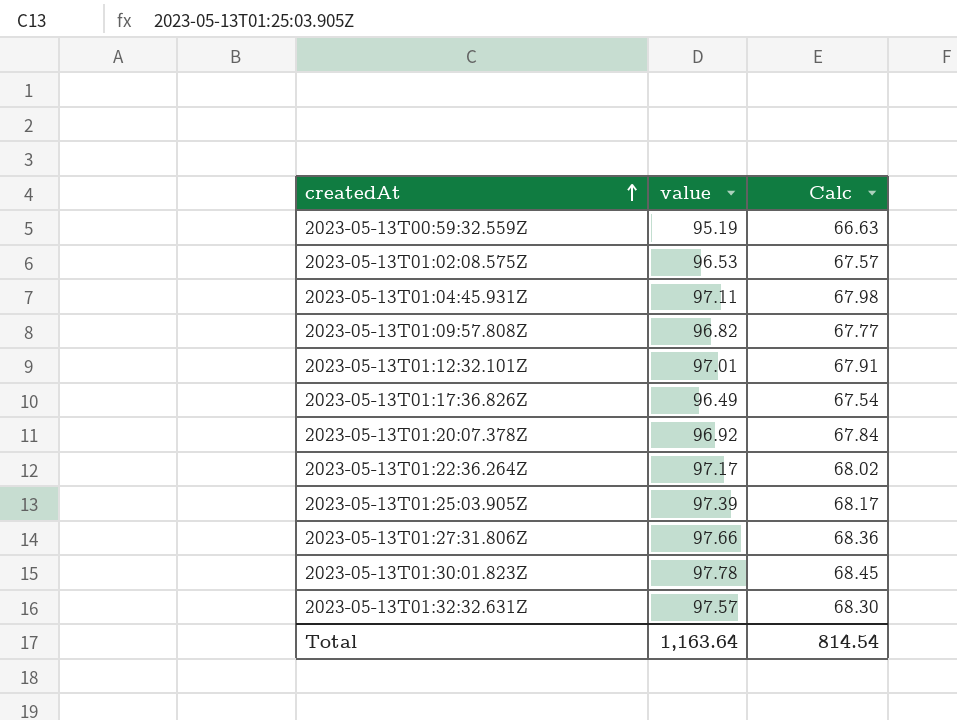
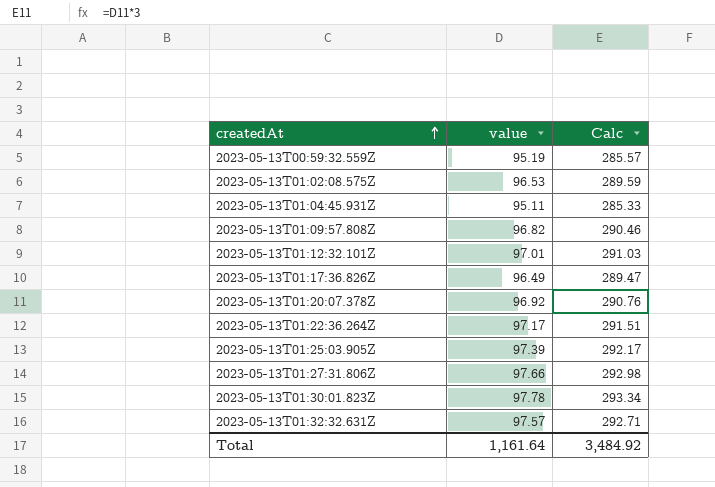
column Calc | formula: [value] * 0.7 -> [value] * 3
2023-05-13T01:04:45.931Z | value: 97.11 -> 95.11
Total | value: 1,163.64 -> 1,161.64
Total | Calc: 814.54 -> 3,484.92

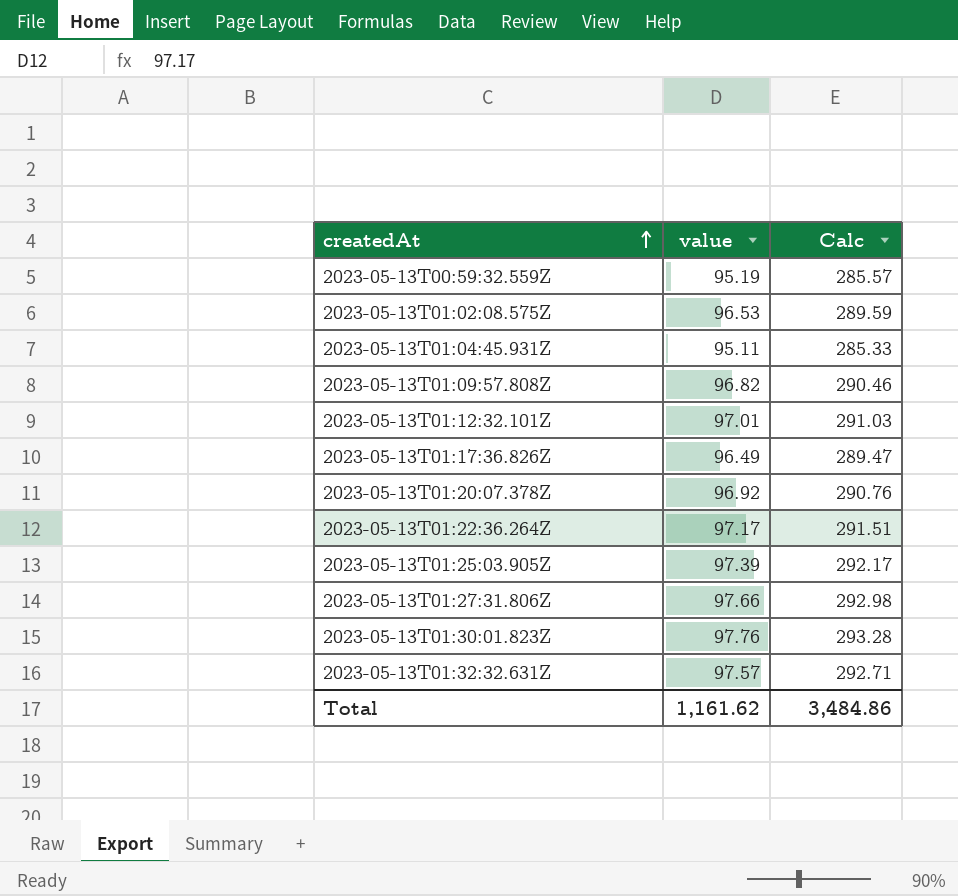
2023-05-13T01:30:01.823Z | value: 97.78 -> 97.76
2023-05-13T01:30:01.823Z | Calc: 293.34 -> 293.28
Total | value: 1,161.64 -> 1,161.62
Total | Calc: 3,484.92 -> 3,484.86

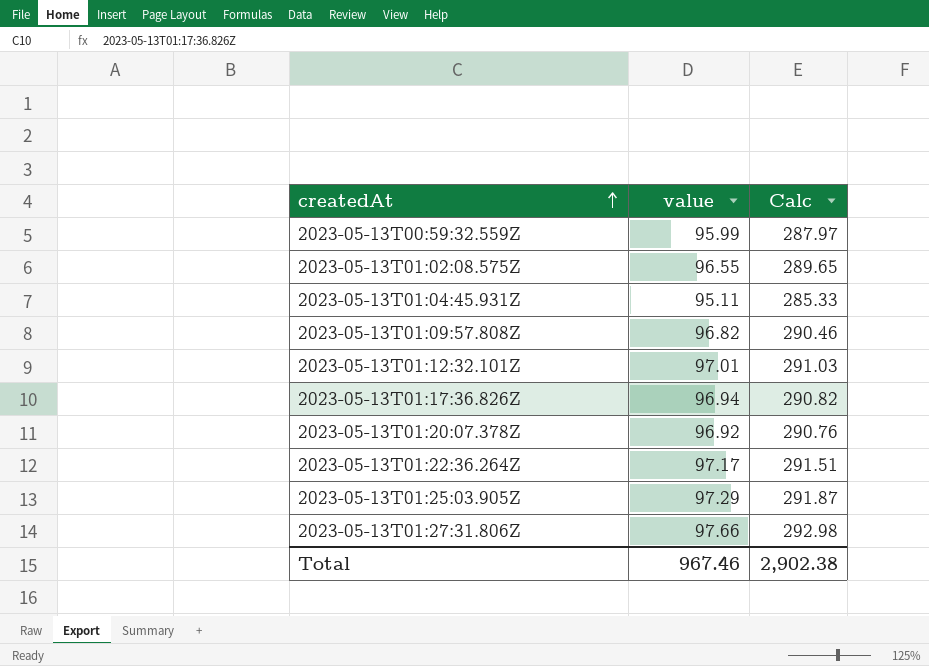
row 2023-05-13T01:30:01.823Z: 97.76 | 293.28 -> none
row 2023-05-13T01:32:32.631Z: 97.57 | 292.71 -> none
2023-05-13T00:59:32.559Z | value: 95.19 -> 95.99
2023-05-13T00:59:32.559Z | Calc: 285.57 -> 287.97
2023-05-13T01:02:08.575Z | value: 96.53 -> 96.55
2023-05-13T01:02:08.575Z | Calc: 289.59 -> 289.65
2023-05-13T01:17:36.826Z | value: 96.49 -> 96.94
2023-05-13T01:17:36.826Z | Calc: 289.47 -> 290.82
2023-05-13T01:25:03.905Z | value: 97.39 -> 97.29
2023-05-13T01:25:03.905Z | Calc: 292.17 -> 291.87
Total | value: 1,161.62 -> 967.46
Total | Calc: 3,484.86 -> 2,902.38

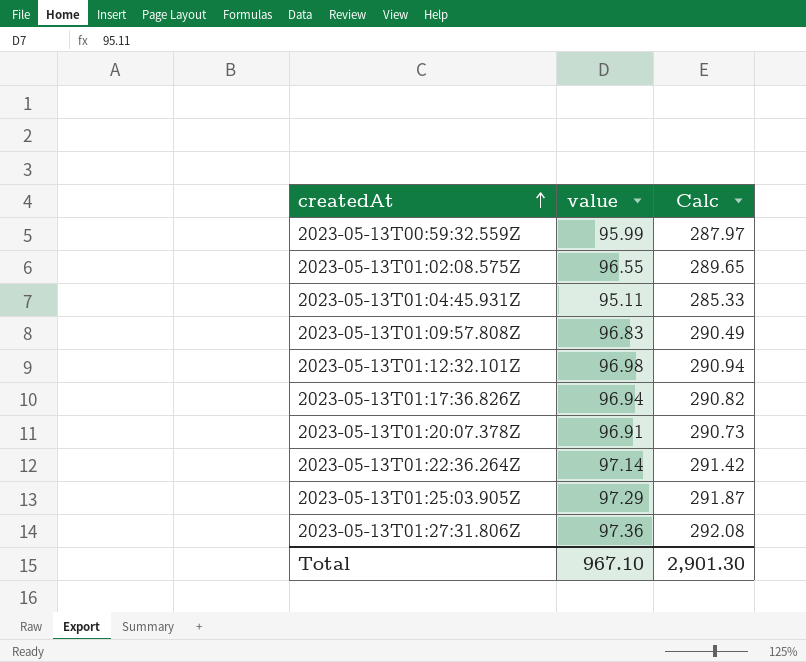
2023-05-13T01:09:57.808Z | value: 96.82 -> 96.83
2023-05-13T01:09:57.808Z | Calc: 290.46 -> 290.49
2023-05-13T01:12:32.101Z | value: 97.01 -> 96.98
2023-05-13T01:12:32.101Z | Calc: 291.03 -> 290.94
2023-05-13T01:20:07.378Z | value: 96.92 -> 96.91
2023-05-13T01:20:07.378Z | Calc: 290.76 -> 290.73
2023-05-13T01:22:36.264Z | value: 97.17 -> 97.14
2023-05-13T01:22:36.264Z | Calc: 291.51 -> 291.42
2023-05-13T01:27:31.806Z | value: 97.66 -> 97.36
2023-05-13T01:27:31.806Z | Calc: 292.98 -> 292.08
Total | value: 967.46 -> 967.10
Total | Calc: 2,902.38 -> 2,901.30

